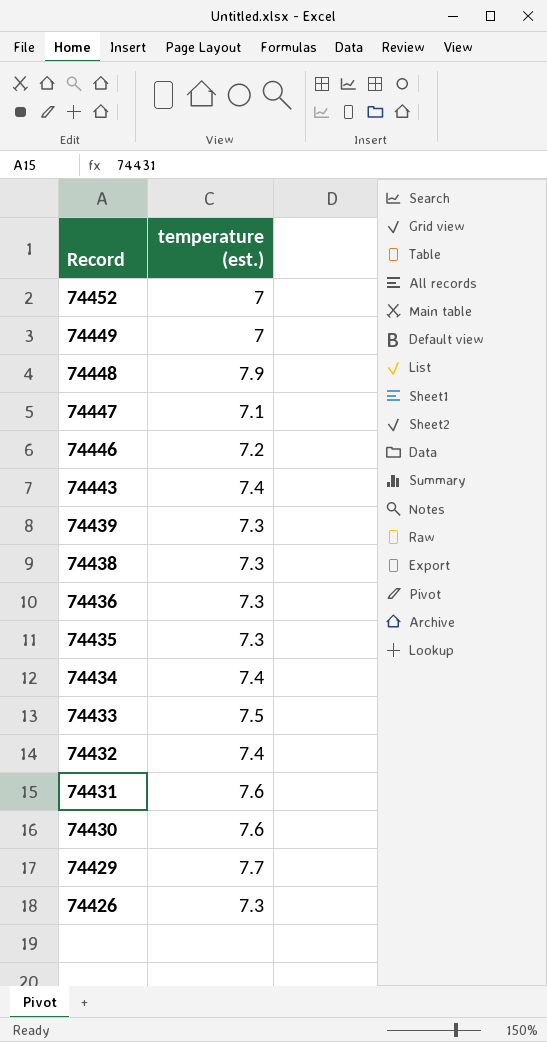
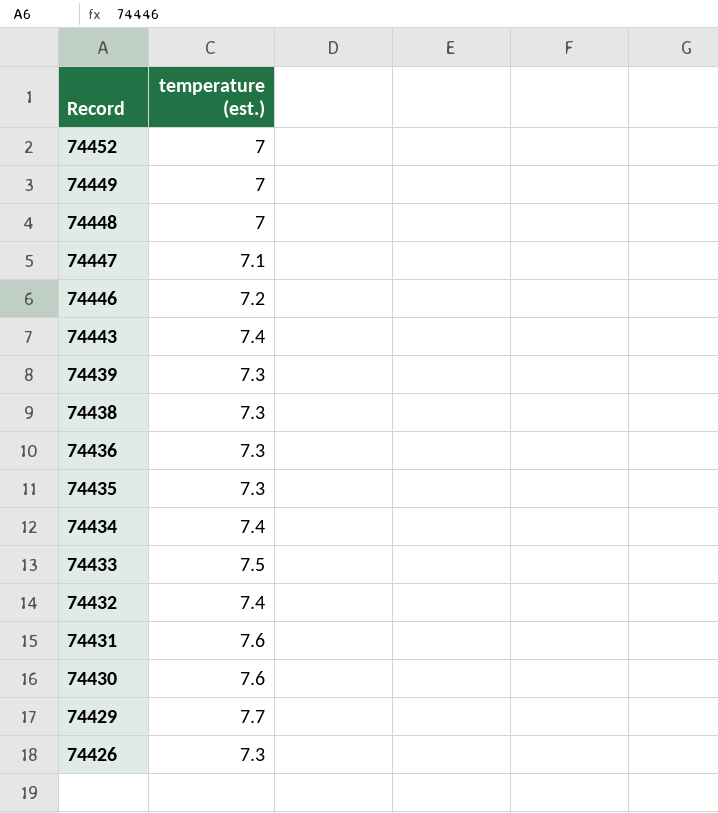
74448 | temperature (est.): 7.9 -> 7

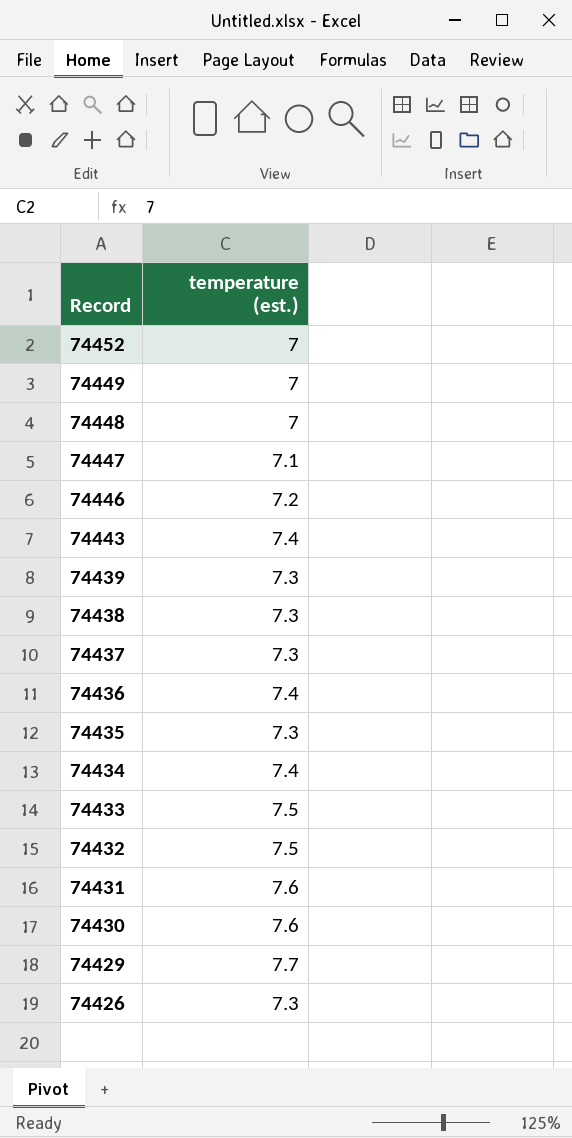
row 74437: none -> 7.3
74436 | temperature (est.): 7.3 -> 7.4
74432 | temperature (est.): 7.4 -> 7.5

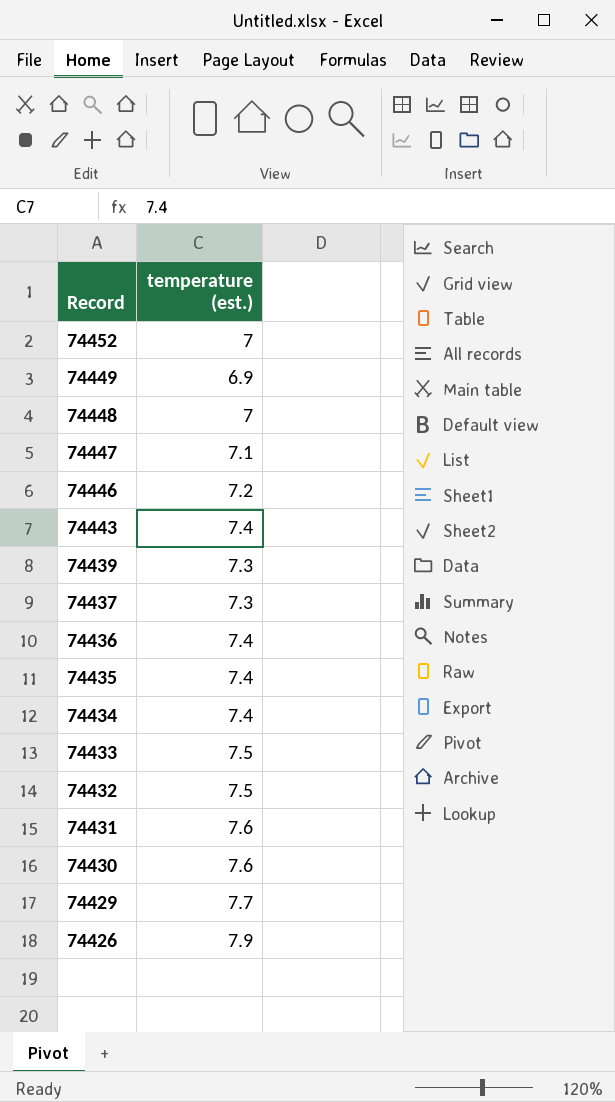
row 74438: 7.3 -> none
74449 | temperature (est.): 7 -> 6.9
74435 | temperature (est.): 7.3 -> 7.4
74426 | temperature (est.): 7.3 -> 7.9

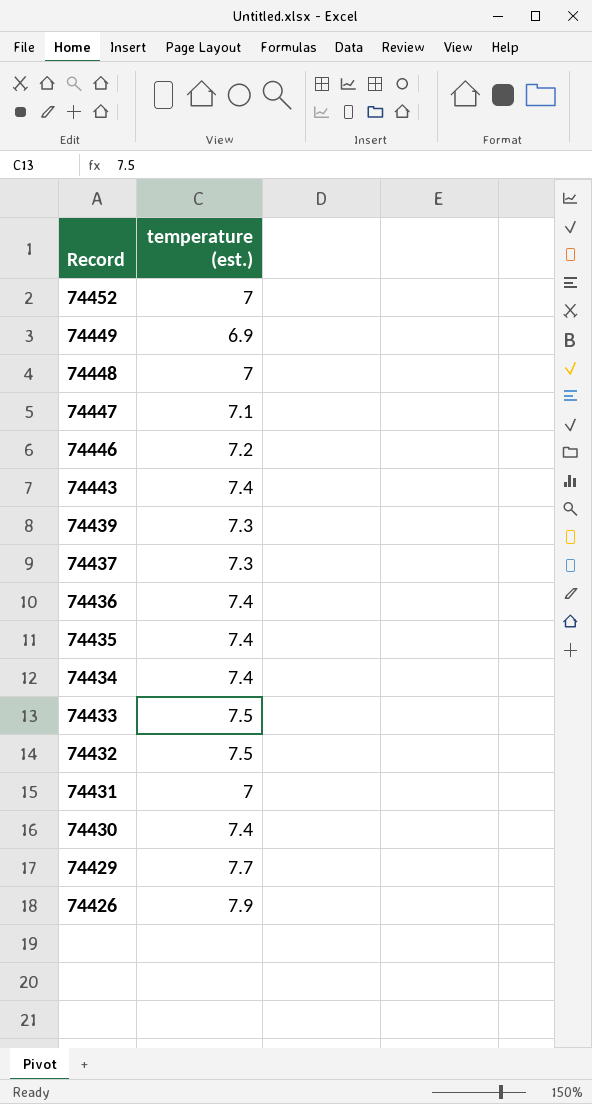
74431 | temperature (est.): 7.6 -> 7
74430 | temperature (est.): 7.6 -> 7.4

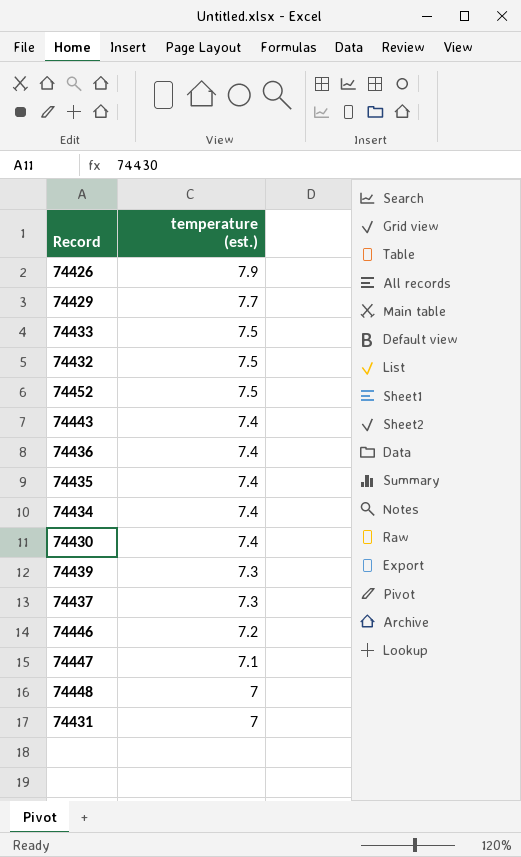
row order: Record descending -> temperature (est.) descending
row 74449: 6.9 -> none
74452 | temperature (est.): 7 -> 7.5

